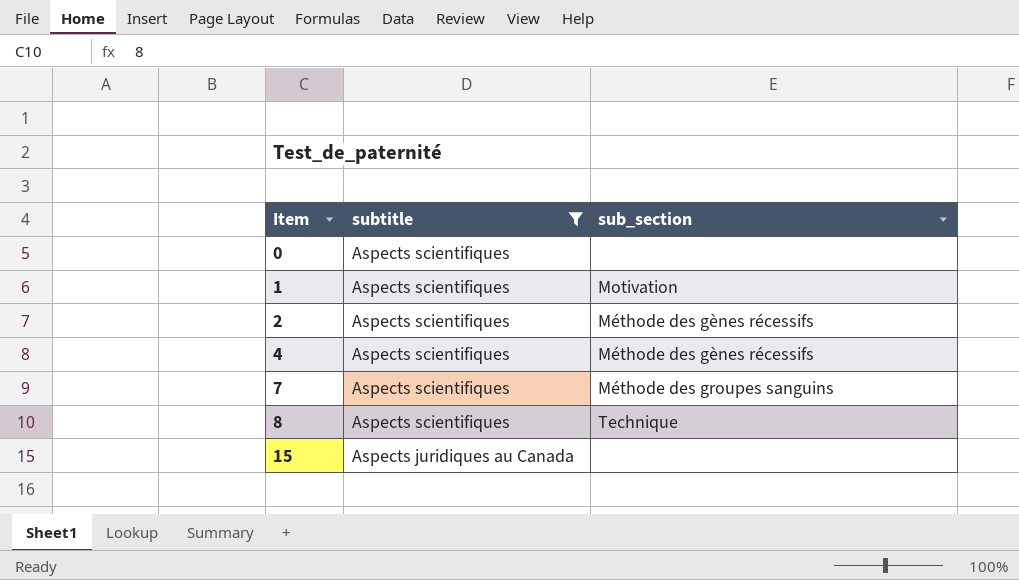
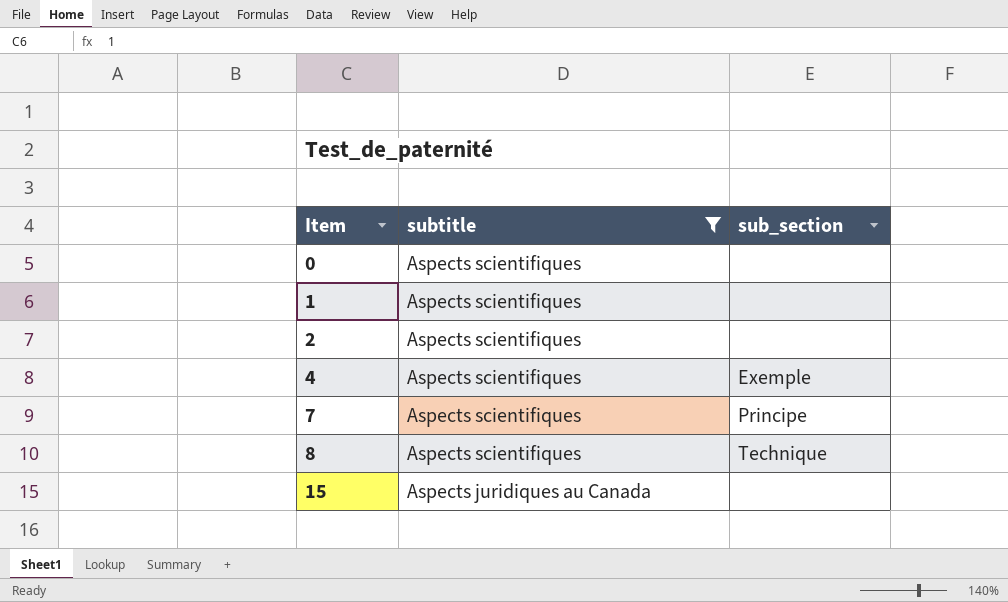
1 | sub_section: Motivation -> none
2 | sub_section: Méthode des gènes récessifs -> none
4 | sub_section: Méthode des gènes récessifs -> Exemple
7 | sub_section: Méthode des groupes sanguins -> Principe

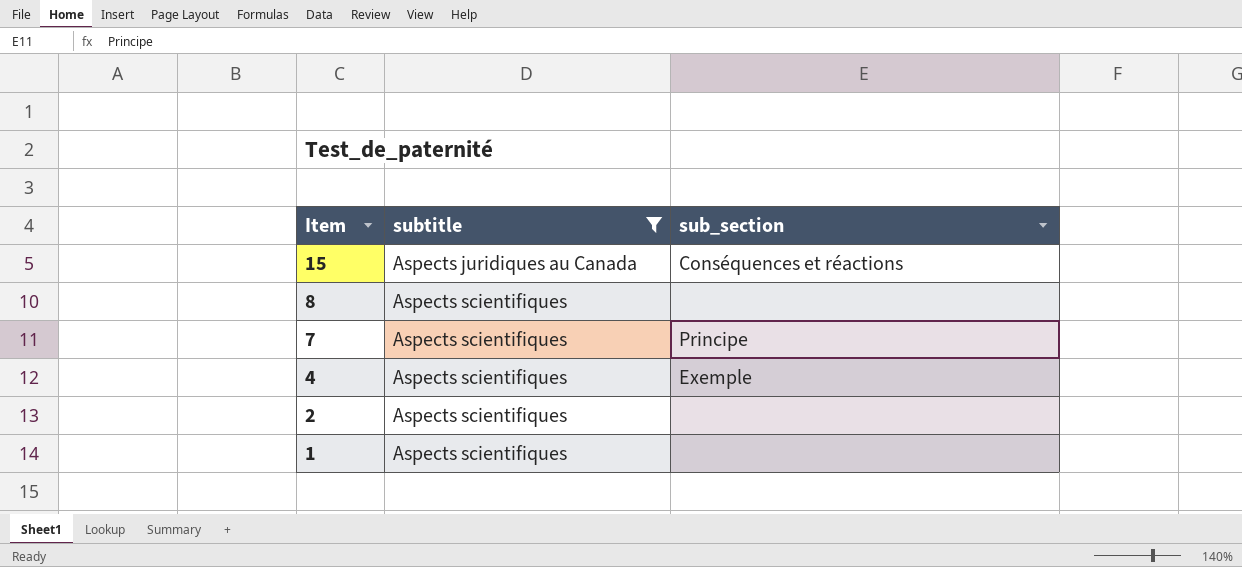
row order: Item ascending -> Item descending
row 0: Aspects scientifiques | none -> none
15 | sub_section: none -> Conséquences et réactions
8 | sub_section: Technique -> none

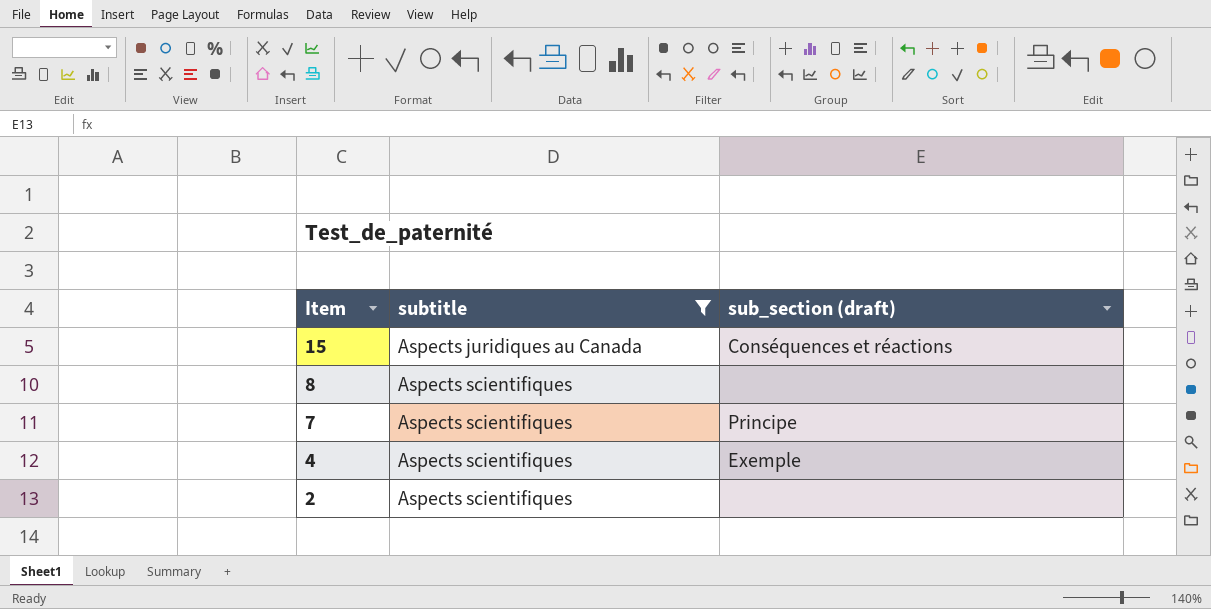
column name: sub_section -> sub_section (draft)
row 1: Aspects scientifiques | none -> none

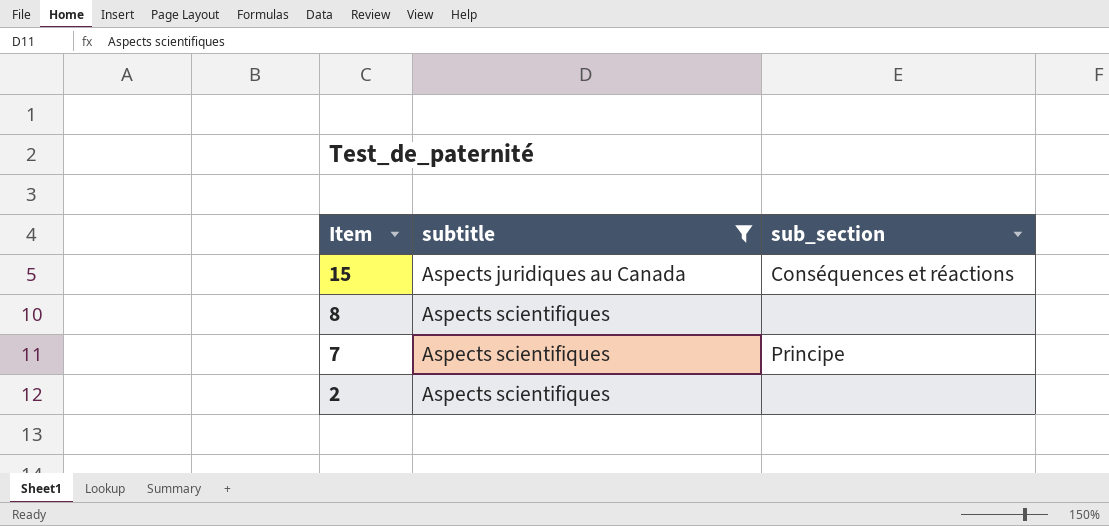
column name: sub_section (draft) -> sub_section
row 4: Aspects scientifiques | Exemple -> none

